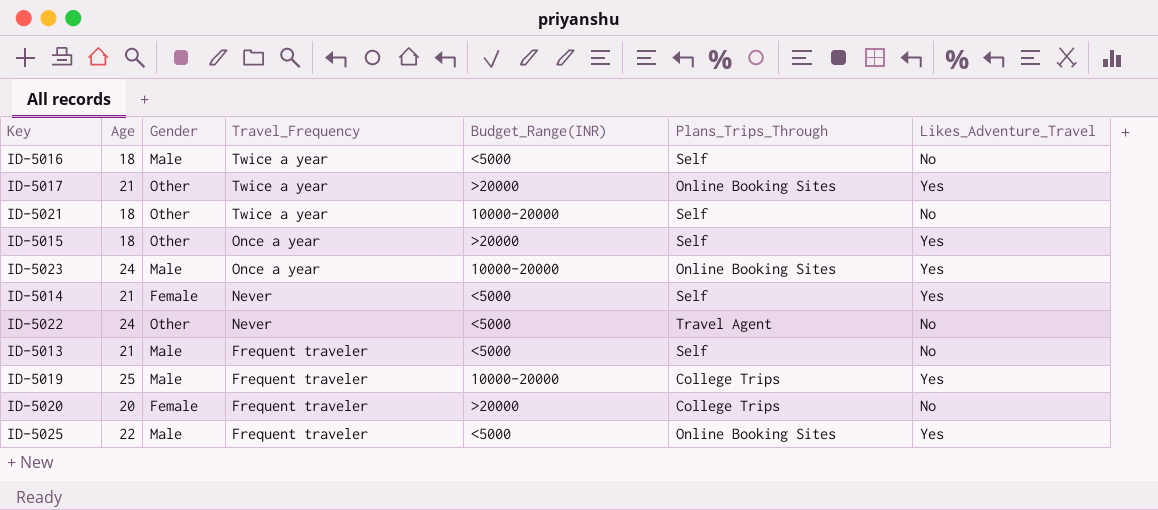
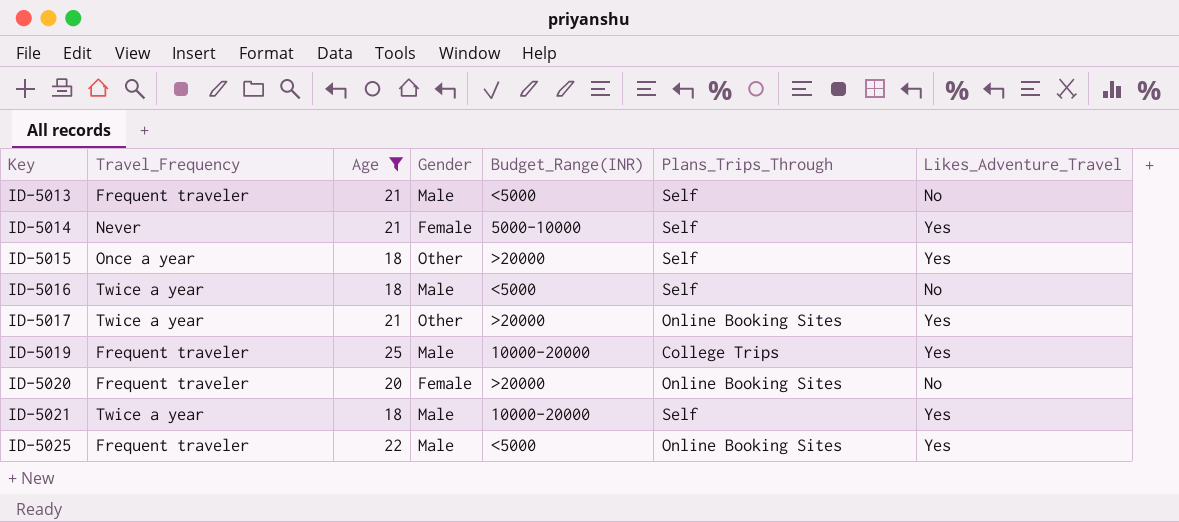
filter: none -> Age != 24
row order: Travel_Frequency descending -> Key ascending
column Travel_Frequency | position: 4 -> 2
ID-5014 | Budget_Range(INR): <5000 -> 5000-10000
ID-5020 | Plans_Trips_Through: College Trips -> Online Booking Sites
ID-5021 | Gender: Other -> Male
ID-5021 | Likes_Adventure_Travel: No -> Yes

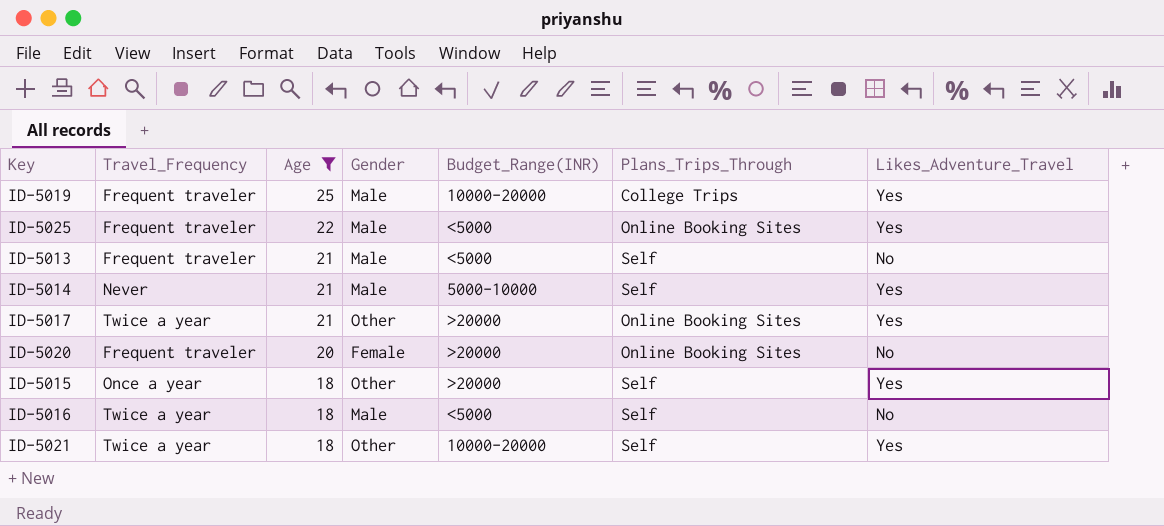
row order: Key ascending -> Age descending
ID-5014 | Gender: Female -> Male
ID-5021 | Gender: Male -> Other

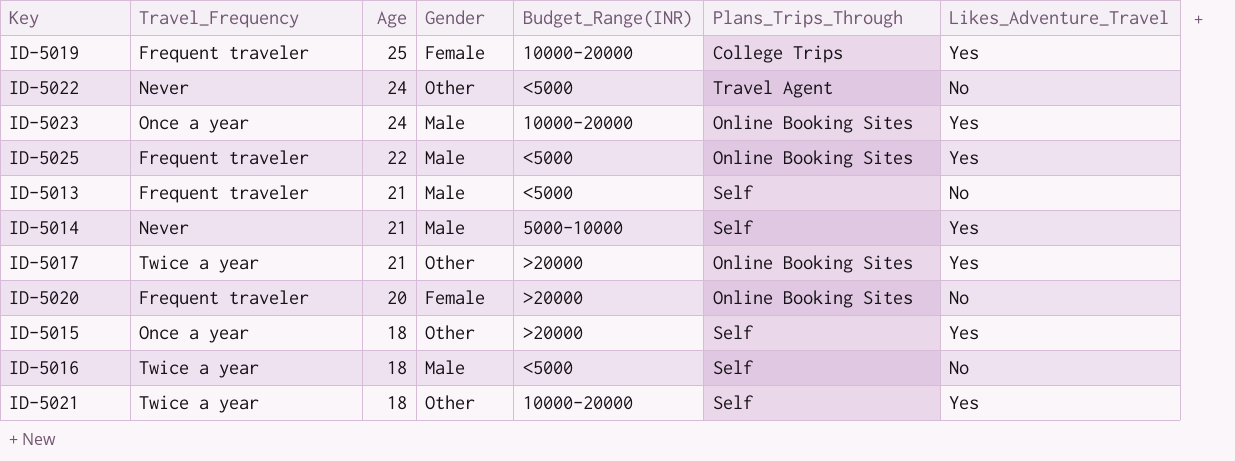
filter: Age != 24 -> none
ID-5019 | Gender: Male -> Female

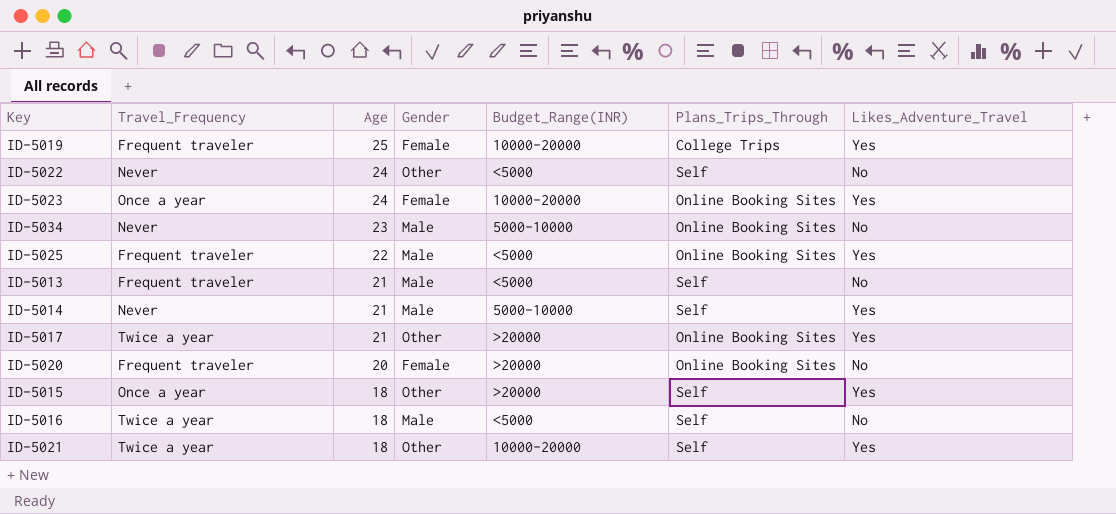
ID-5022 | Plans_Trips_Through: Travel Agent -> Self
ID-5023 | Gender: Male -> Female
row ID-5034: none -> Never | 23 | Male | 5000-10000 | Online Booking Sites | No

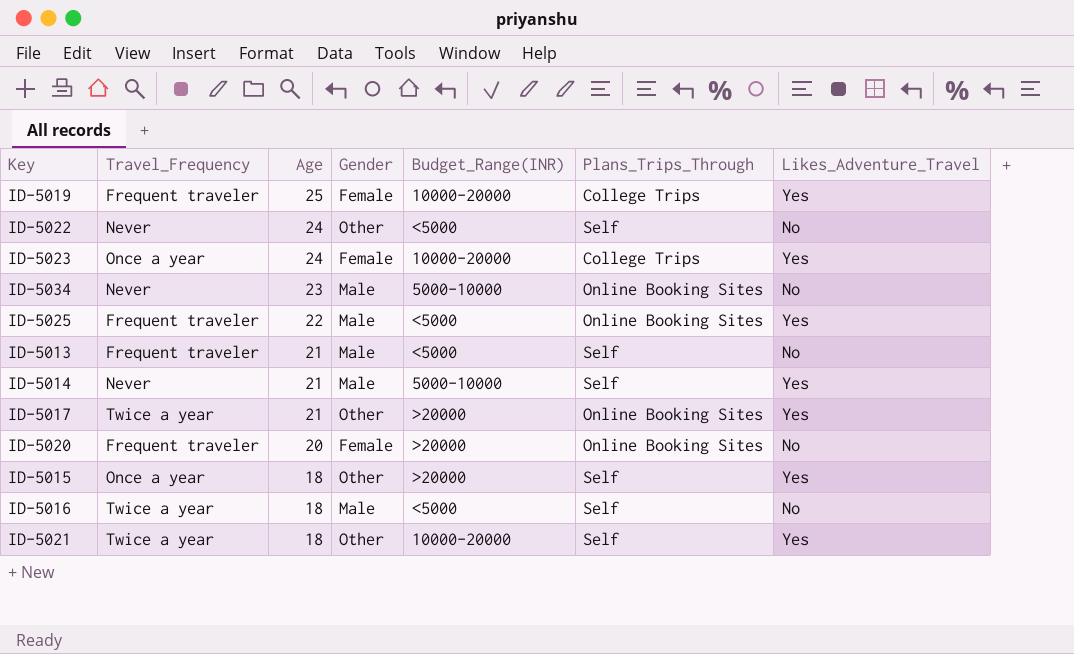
ID-5023 | Plans_Trips_Through: Online Booking Sites -> College Trips

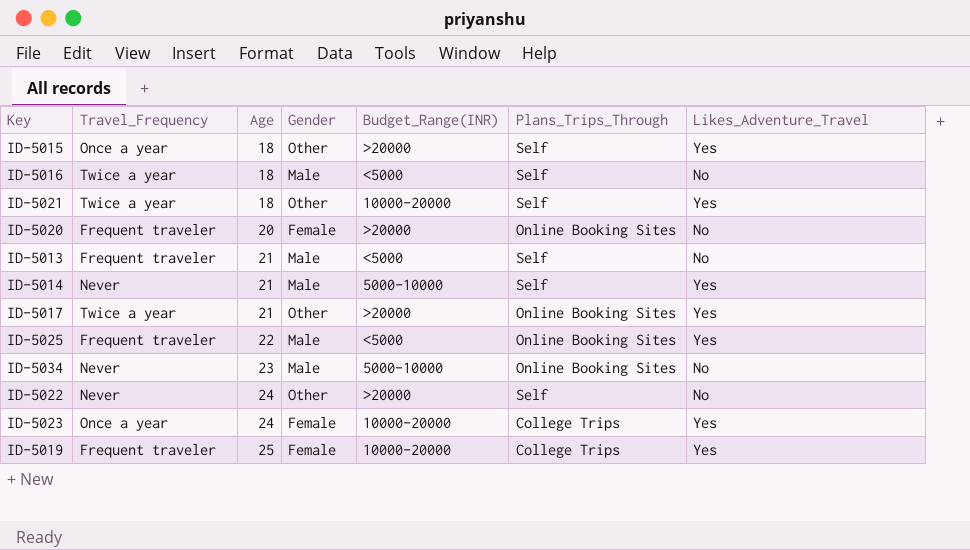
row order: Age descending -> Age ascending
ID-5022 | Budget_Range(INR): <5000 -> >20000

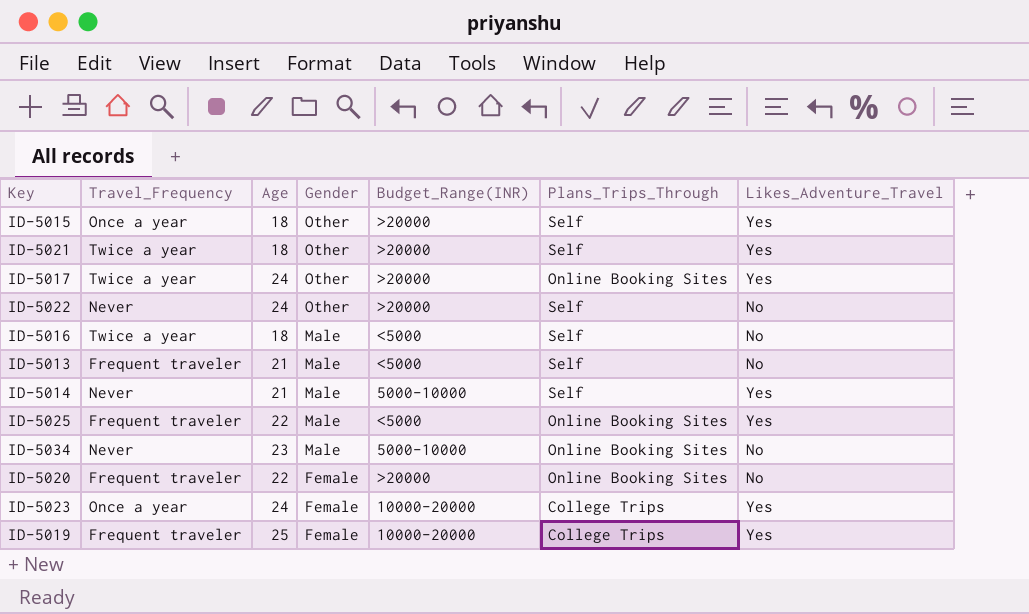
row order: Age ascending -> Gender descending
ID-5021 | Budget_Range(INR): 10000-20000 -> >20000
ID-5017 | Age: 21 -> 24
ID-5020 | Age: 20 -> 22

